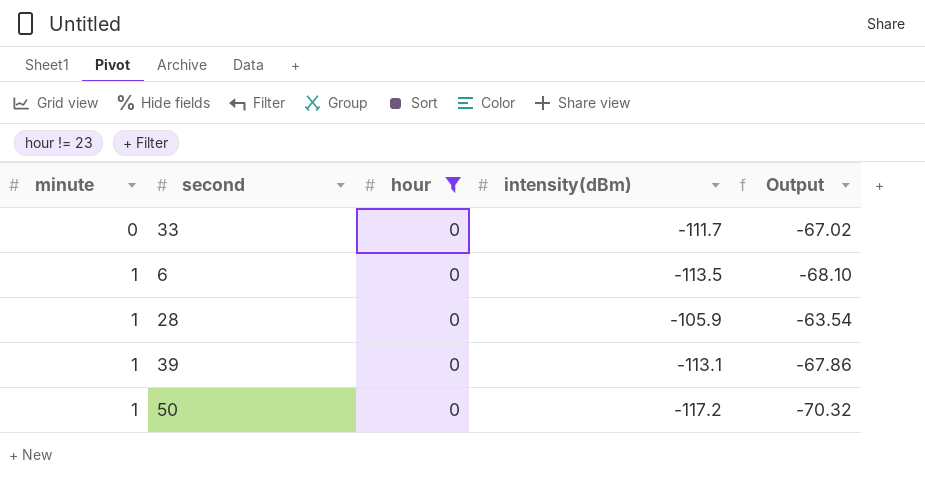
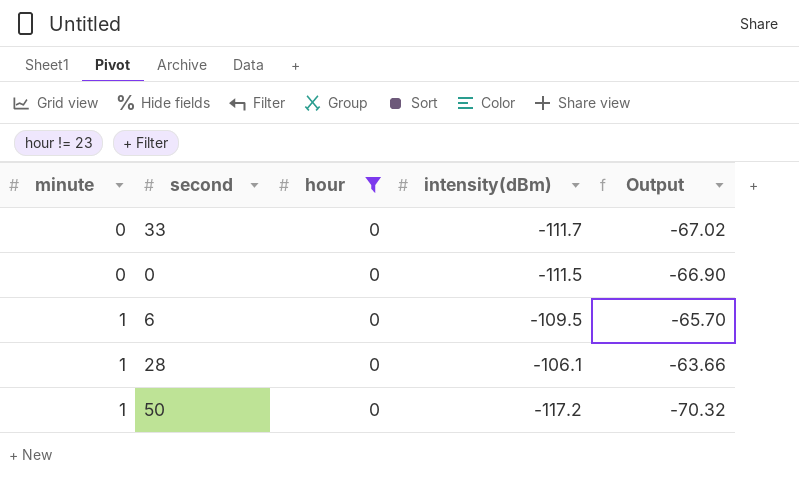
row 39: 1 | 0 | -113.1 | -67.86 -> none
row 0: none -> 0 | 0 | -111.5 | -66.90
6 | intensity(dBm): -113.5 -> -109.5
6 | Output: -68.10 -> -65.70
28 | intensity(dBm): -105.9 -> -106.1
28 | Output: -63.54 -> -63.66

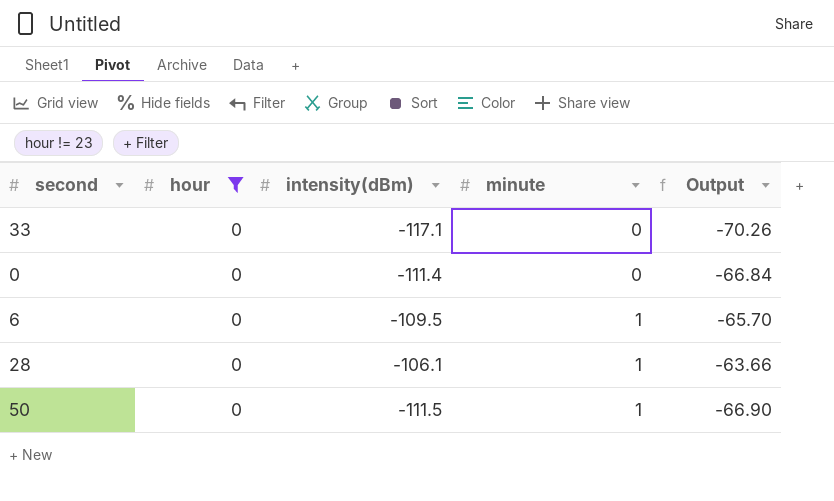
column minute | position: 1 -> 4
33 | intensity(dBm): -111.7 -> -117.1
33 | Output: -67.02 -> -70.26
0 | intensity(dBm): -111.5 -> -111.4
0 | Output: -66.90 -> -66.84
50 | intensity(dBm): -117.2 -> -111.5
50 | Output: -70.32 -> -66.90

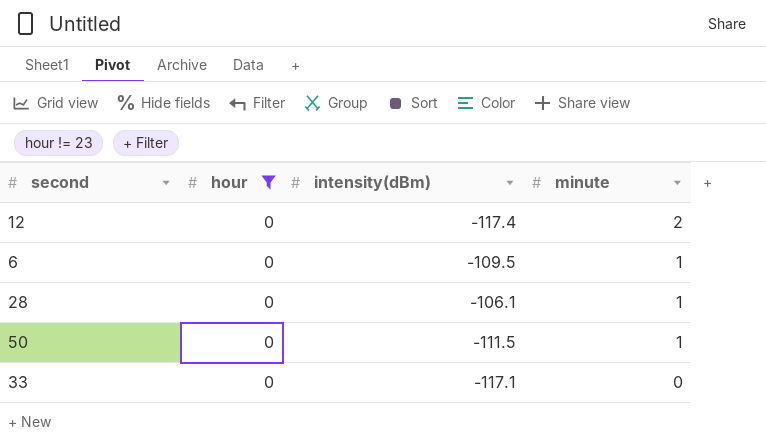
row order: minute ascending -> minute descending
column Output | formula: [intensity(dBm)] * 0.6 -> none
row 0: 0 | -111.4 | 0 | -66.84 -> none
row 12: none -> 0 | -117.4 | 2

